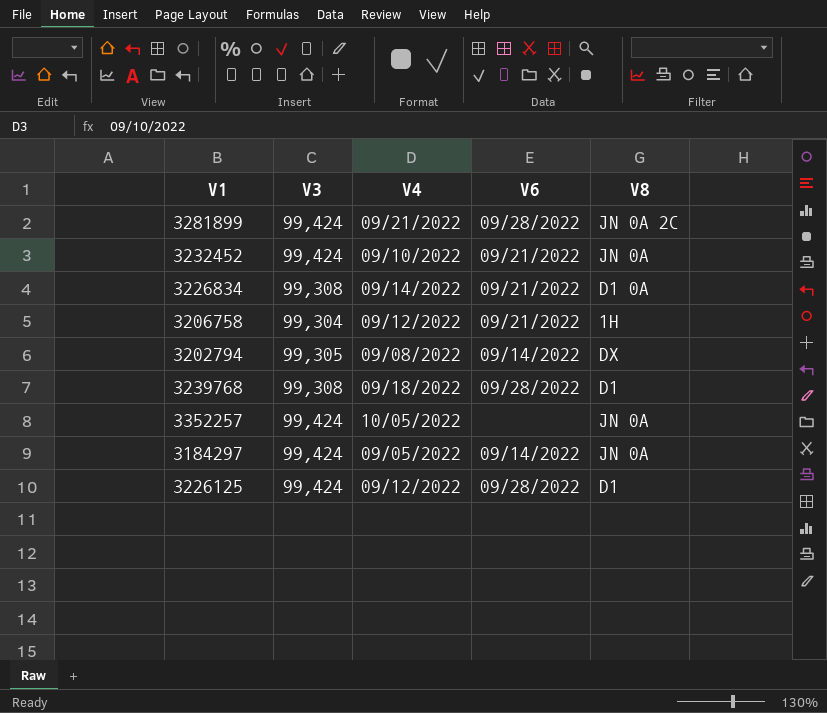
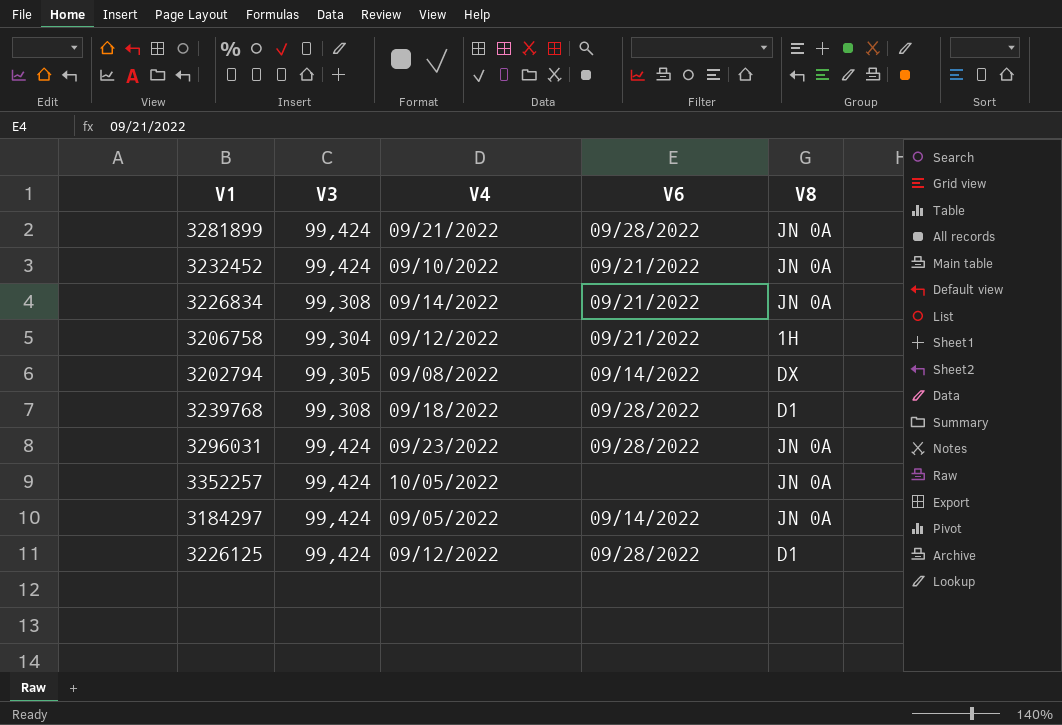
3281899 | V8: JN 0A 2C -> JN 0A
3226834 | V8: D1 0A -> JN 0A
row 3296031: none -> 99,424 | 09/23/2022 | 09/28/2022 | JN 0A

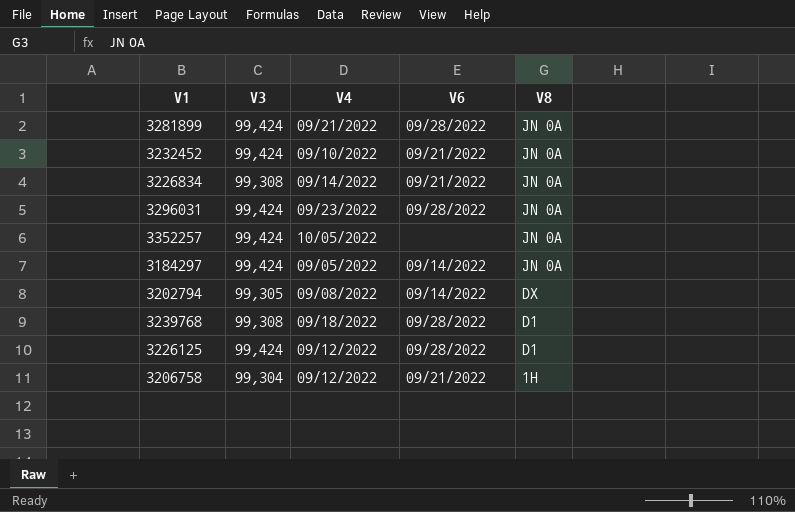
row order: none -> V8 descending

